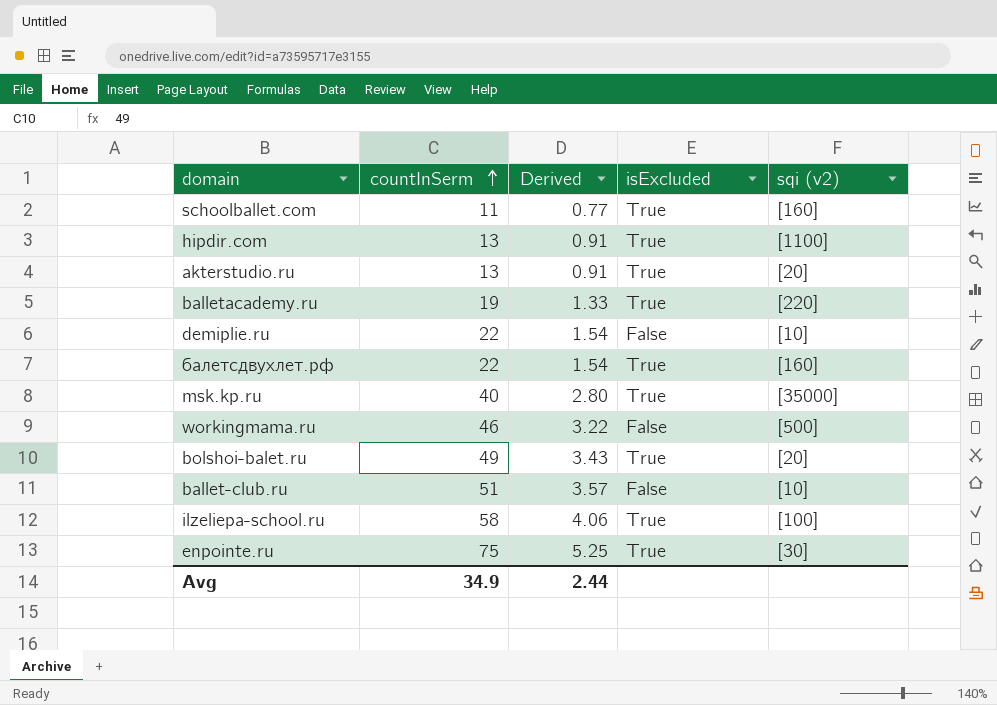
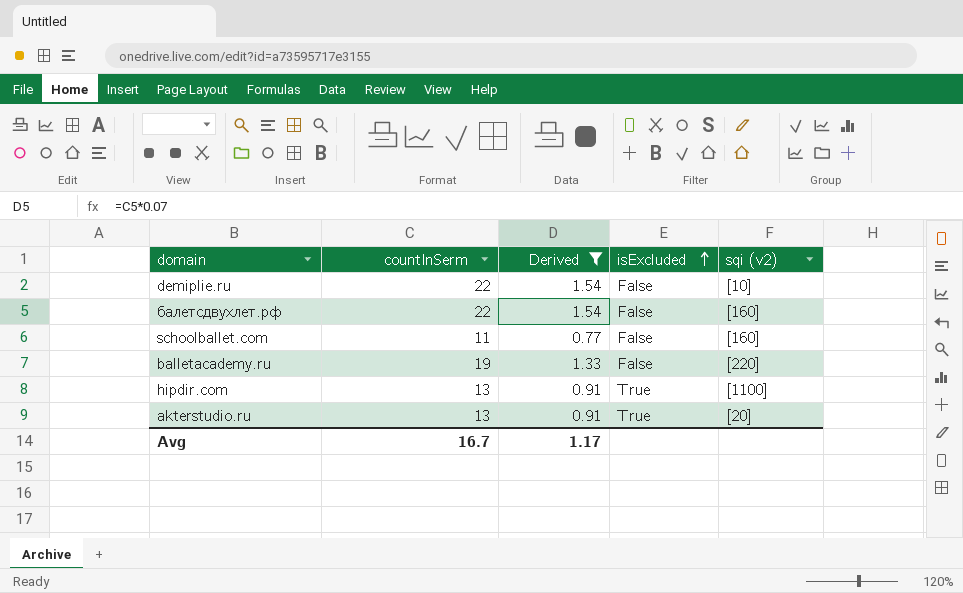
filter: none -> Derived <= 1.54
row order: countInSerm ascending -> isExcluded ascending
балетсдвухлет.рф | isExcluded: True -> False
schoolballet.com | isExcluded: True -> False
balletacademy.ru | isExcluded: True -> False
Avg | countInSerm: 34.9 -> 16.7
Avg | Derived: 2.44 -> 1.17

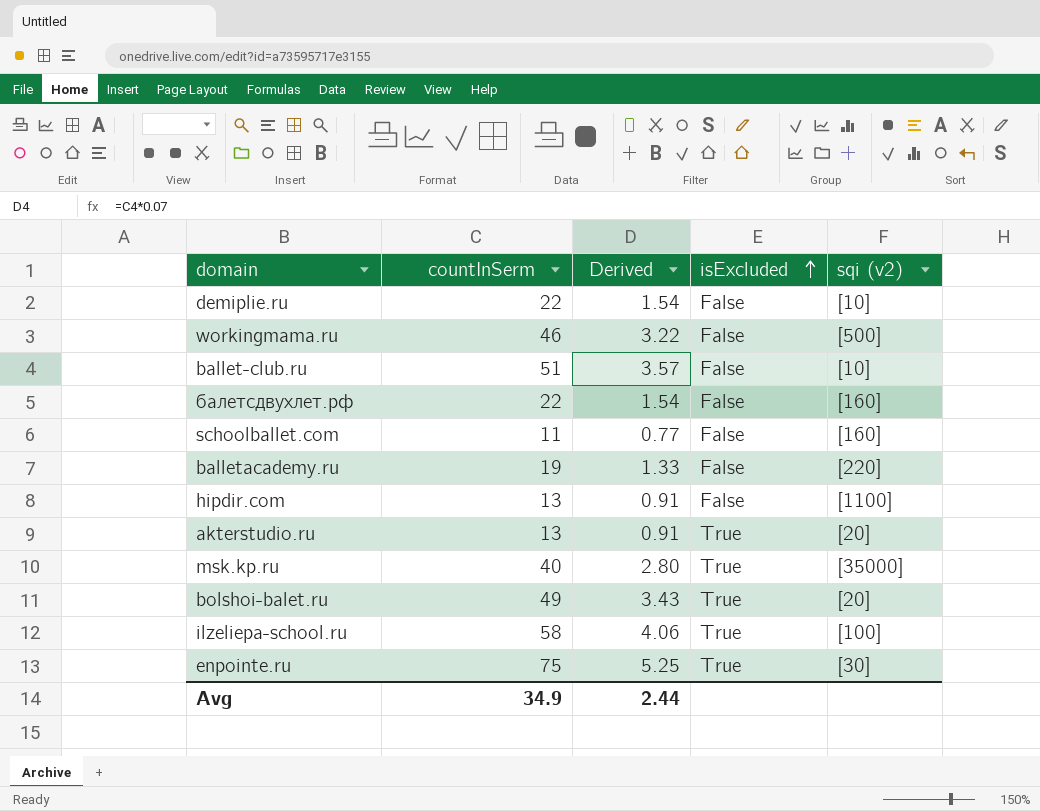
filter: Derived <= 1.54 -> none
hipdir.com | isExcluded: True -> False
Avg | countInSerm: 16.7 -> 34.9
Avg | Derived: 1.17 -> 2.44

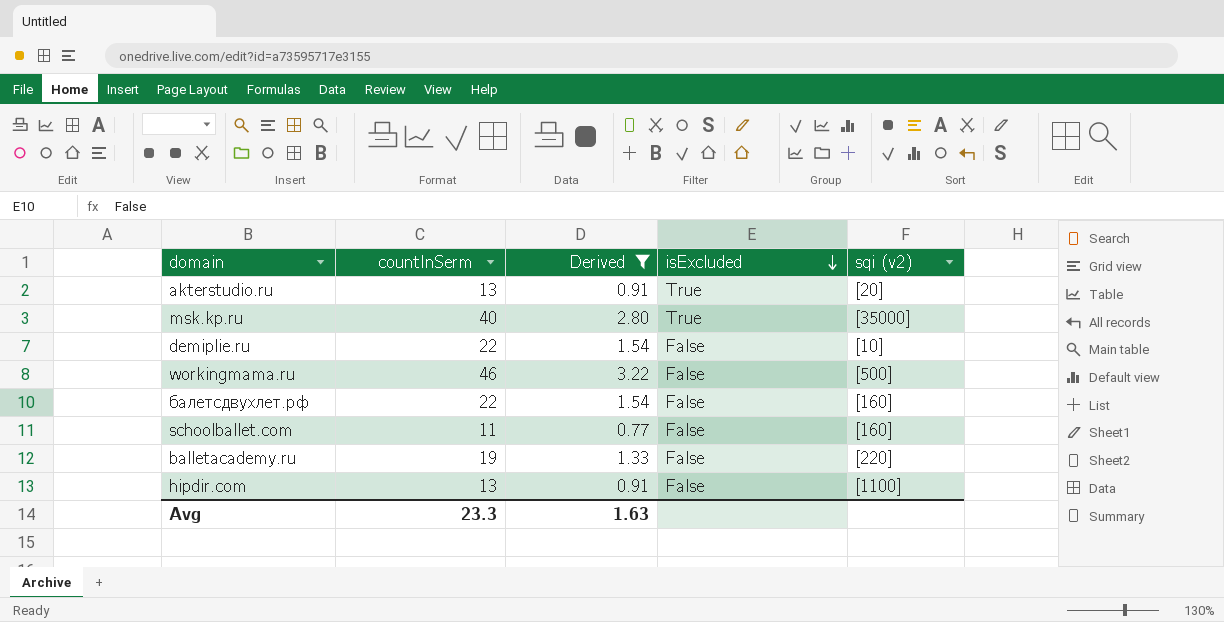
filter: none -> Derived <= 3.22
row order: isExcluded ascending -> isExcluded descending
Avg | countInSerm: 34.9 -> 23.3
Avg | Derived: 2.44 -> 1.63

